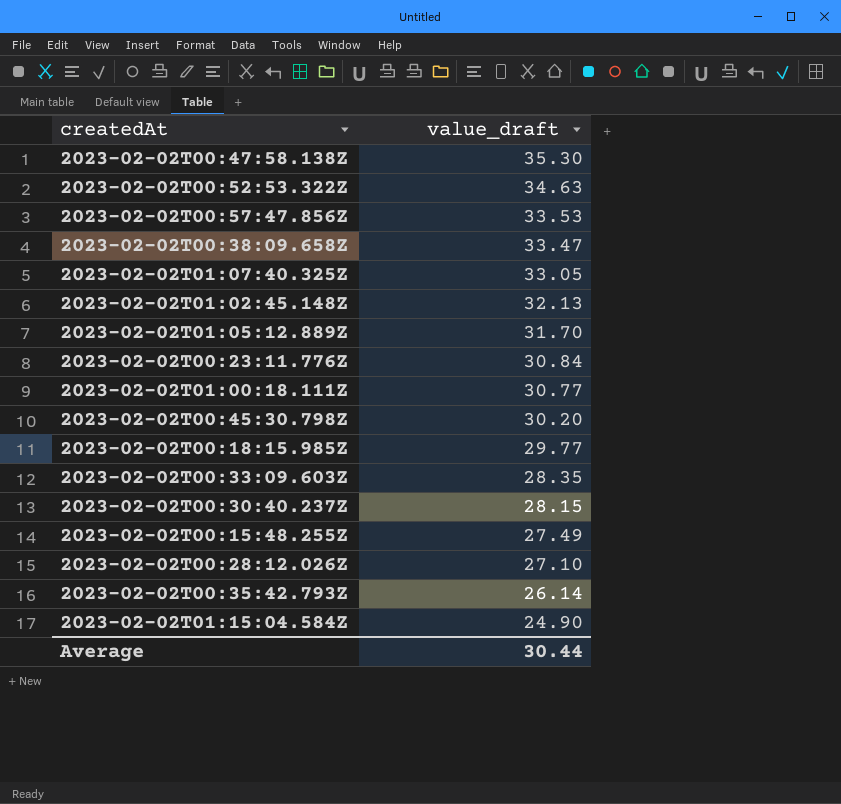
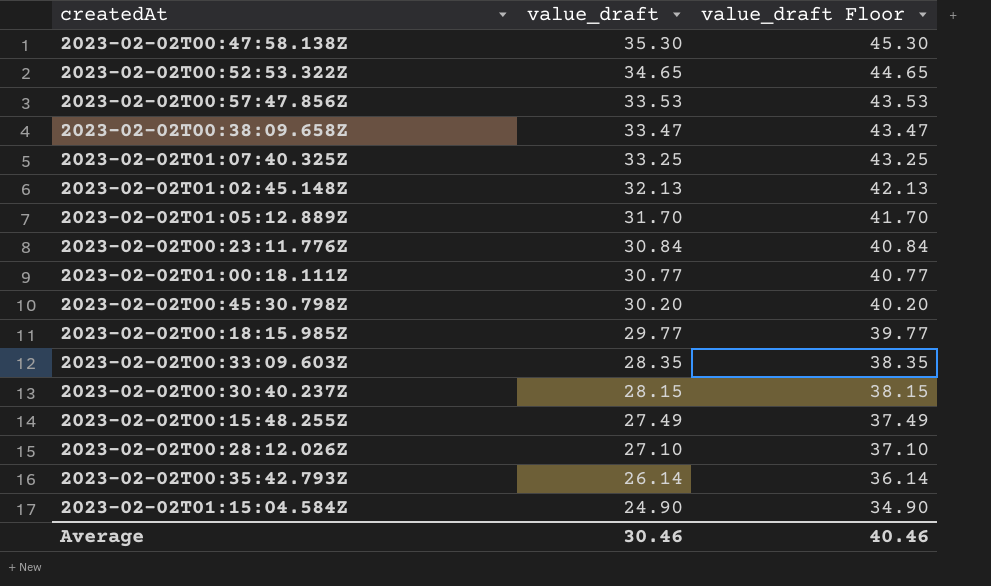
column value_draft Floor | formula: none -> [value_draft] + 10
2023-02-02T00:52:53.322Z | value_draft: 34.63 -> 34.65
2023-02-02T01:07:40.325Z | value_draft: 33.05 -> 33.25
Average | value_draft: 30.44 -> 30.46

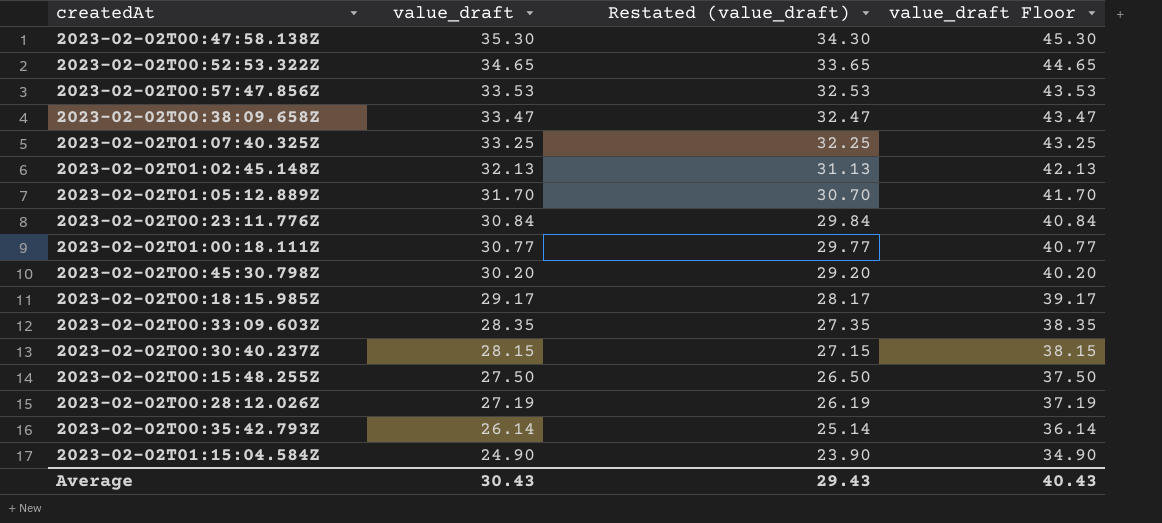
column Restated (value_draft) | formula: none -> [value_draft] - 1
2023-02-02T00:18:15.985Z | value_draft: 29.77 -> 29.17
2023-02-02T00:18:15.985Z | value_draft Floor: 39.77 -> 39.17
2023-02-02T00:15:48.255Z | value_draft: 27.49 -> 27.50
2023-02-02T00:15:48.255Z | value_draft Floor: 37.49 -> 37.50
2023-02-02T00:28:12.026Z | value_draft: 27.10 -> 27.19
2023-02-02T00:28:12.026Z | value_draft Floor: 37.10 -> 37.19
Average | value_draft: 30.46 -> 30.43
Average | value_draft Floor: 40.46 -> 40.43

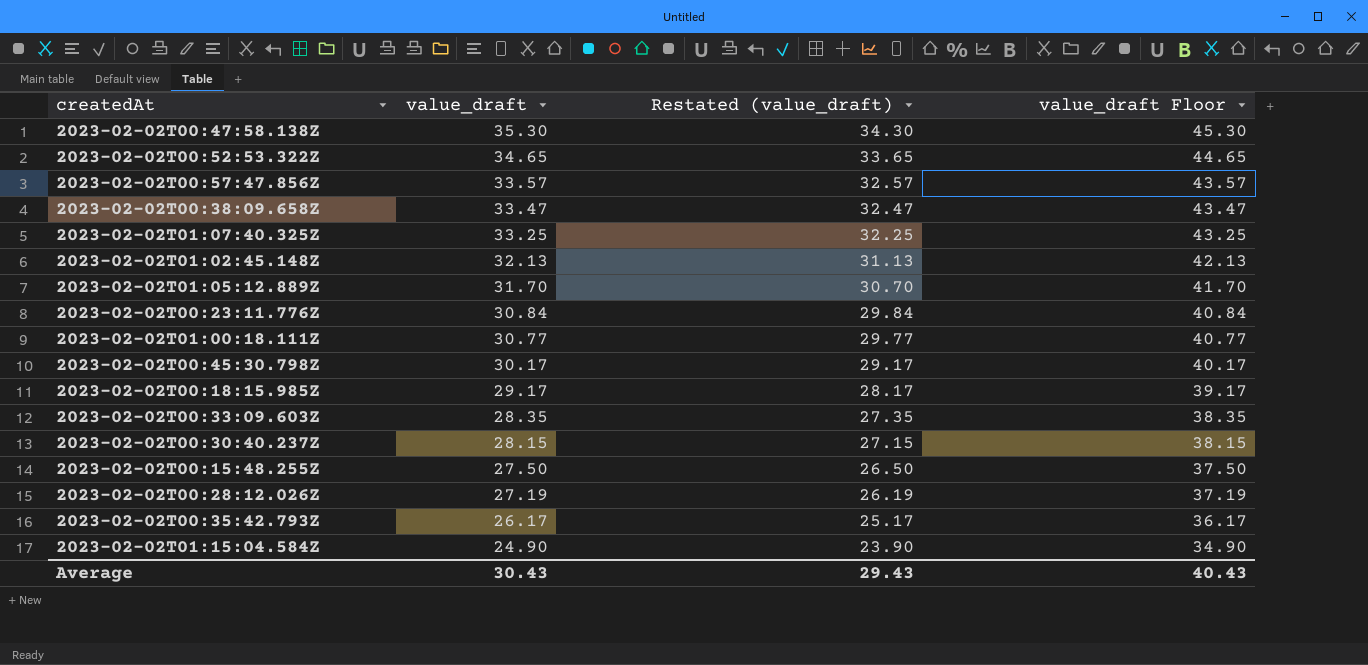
2023-02-02T00:57:47.856Z | value_draft: 33.53 -> 33.57
2023-02-02T00:57:47.856Z | Restated (value_draft): 32.53 -> 32.57
2023-02-02T00:57:47.856Z | value_draft Floor: 43.53 -> 43.57
2023-02-02T00:45:30.798Z | value_draft: 30.20 -> 30.17
2023-02-02T00:45:30.798Z | Restated (value_draft): 29.20 -> 29.17
2023-02-02T00:45:30.798Z | value_draft Floor: 40.20 -> 40.17
2023-02-02T00:35:42.793Z | value_draft: 26.14 -> 26.17
2023-02-02T00:35:42.793Z | Restated (value_draft): 25.14 -> 25.17
2023-02-02T00:35:42.793Z | value_draft Floor: 36.14 -> 36.17

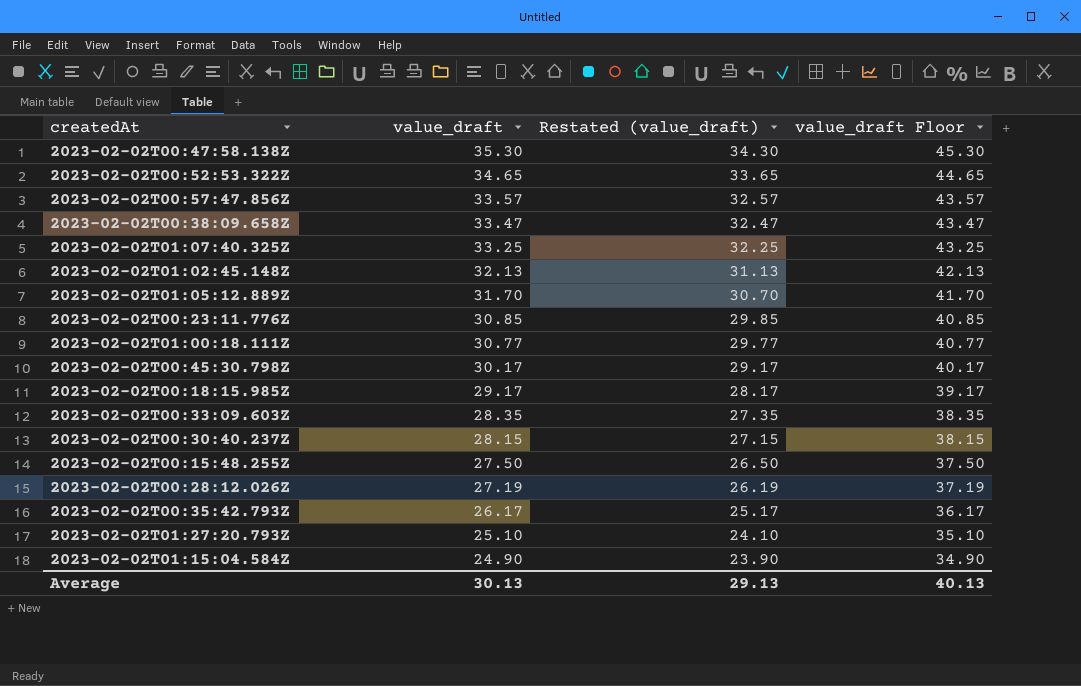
2023-02-02T00:23:11.776Z | value_draft: 30.84 -> 30.85
2023-02-02T00:23:11.776Z | Restated (value_draft): 29.84 -> 29.85
2023-02-02T00:23:11.776Z | value_draft Floor: 40.84 -> 40.85
row 2023-02-02T01:27:20.793Z: none -> 25.10 | 24.10 | 35.10
Average | value_draft: 30.43 -> 30.13
Average | Restated (value_draft): 29.43 -> 29.13
Average | value_draft Floor: 40.43 -> 40.13

